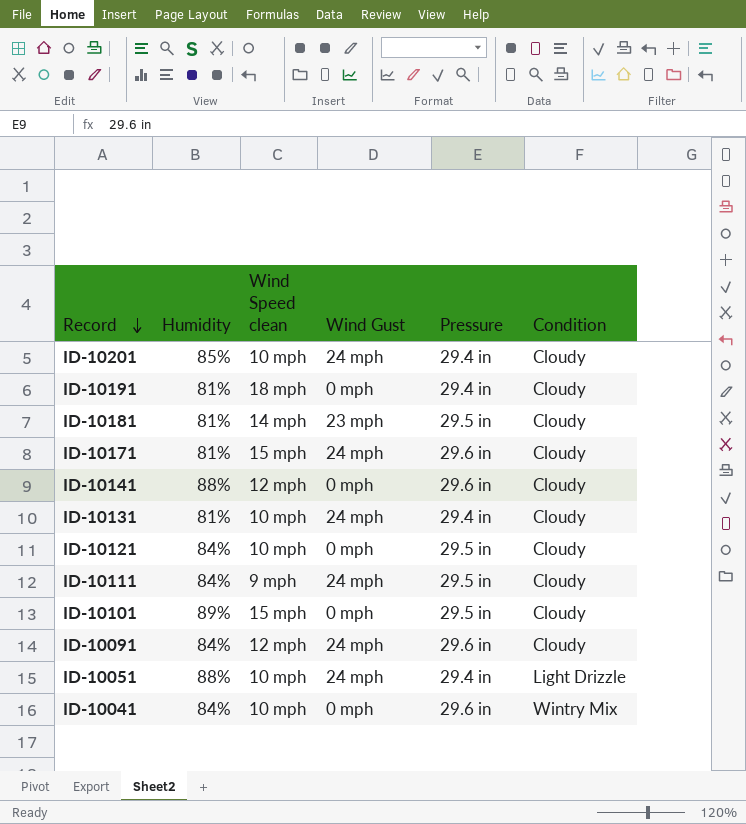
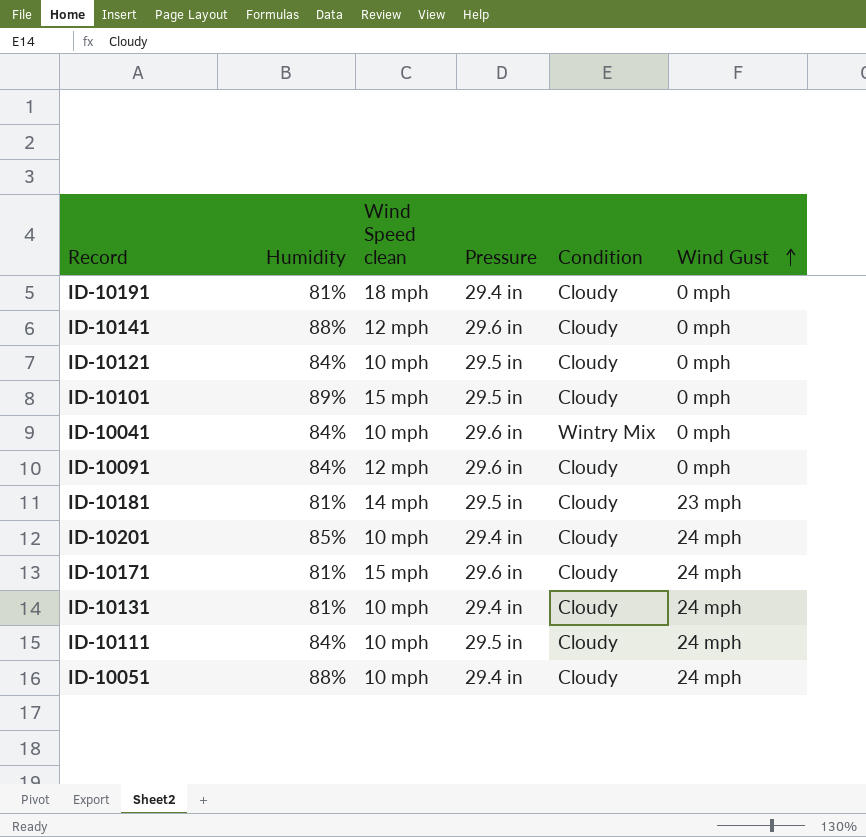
row order: Record descending -> Wind Gust ascending
column Wind Gust | position: 4 -> 6
ID-10091 | Wind Gust: 24 mph -> 0 mph
ID-10111 | Wind Speed clean: 9 mph -> 10 mph
ID-10051 | Condition: Light Drizzle -> Cloudy

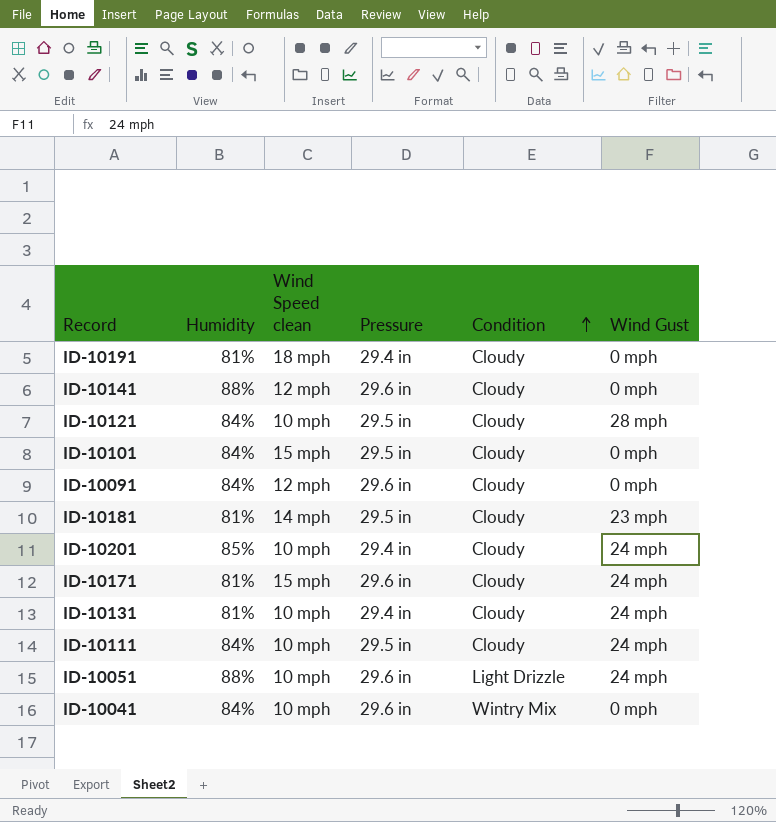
row order: Wind Gust ascending -> Condition ascending
ID-10121 | Wind Gust: 0 mph -> 28 mph
ID-10101 | Humidity: 89% -> 84%
ID-10051 | Pressure: 29.4 in -> 29.6 in
ID-10051 | Condition: Cloudy -> Light Drizzle

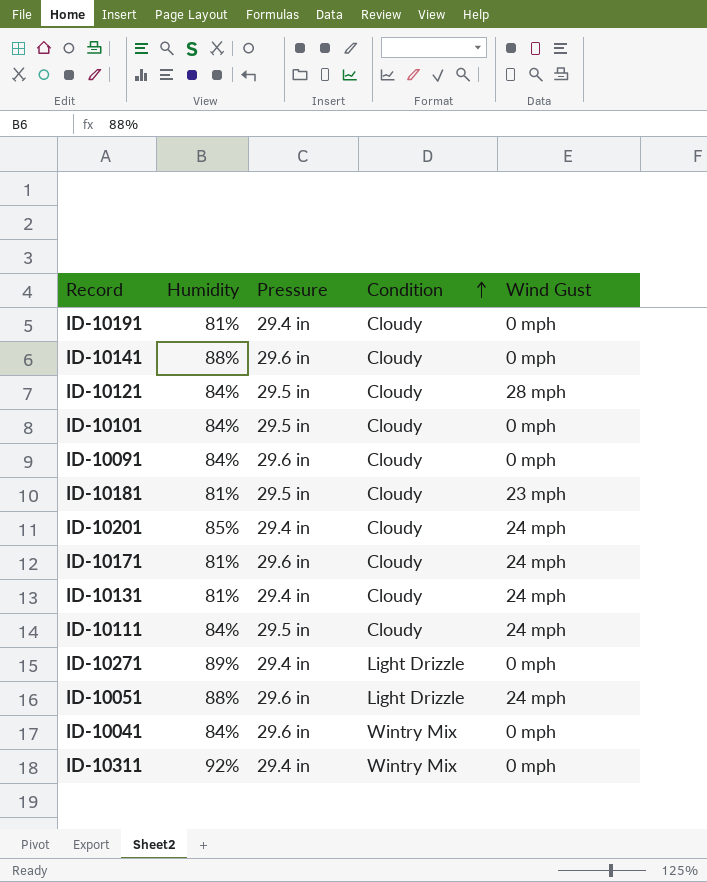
column Wind Speed clean | position: 3 -> none
row ID-10271: none -> 89% | 29.4 in | Light Drizzle | 0 mph
row ID-10311: none -> 92% | 29.4 in | Wintry Mix | 0 mph

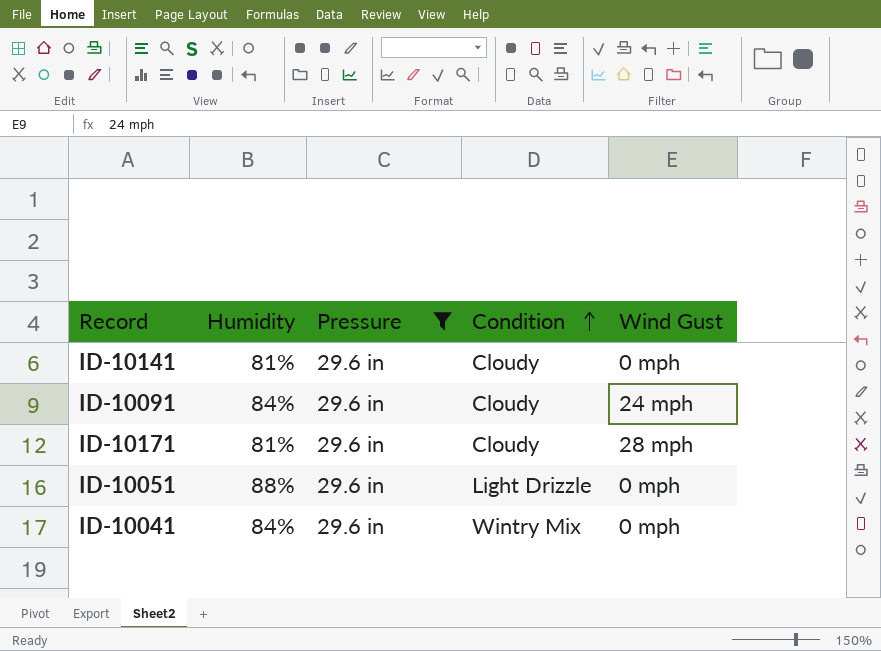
filter: none -> Pressure = 29.6 in
ID-10141 | Humidity: 88% -> 81%
ID-10091 | Wind Gust: 0 mph -> 24 mph
ID-10171 | Wind Gust: 24 mph -> 28 mph
ID-10051 | Wind Gust: 24 mph -> 0 mph

